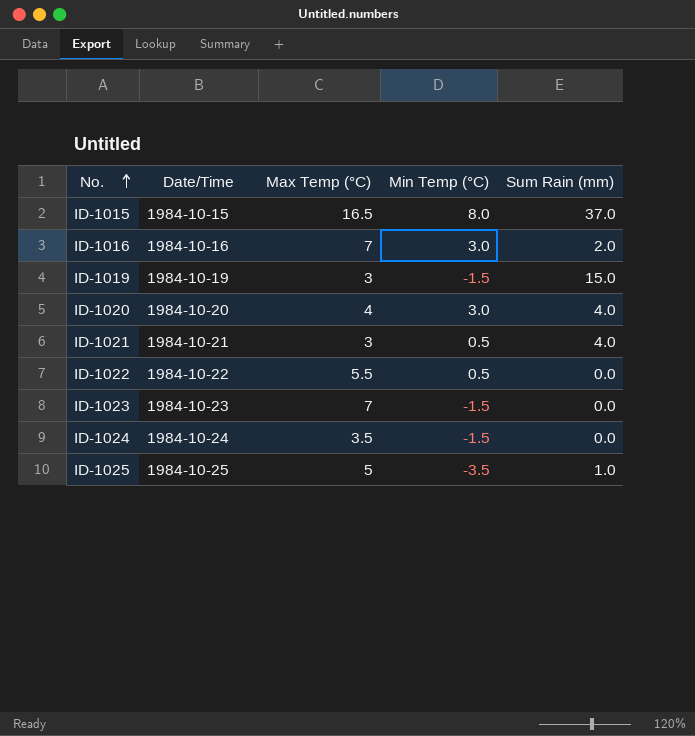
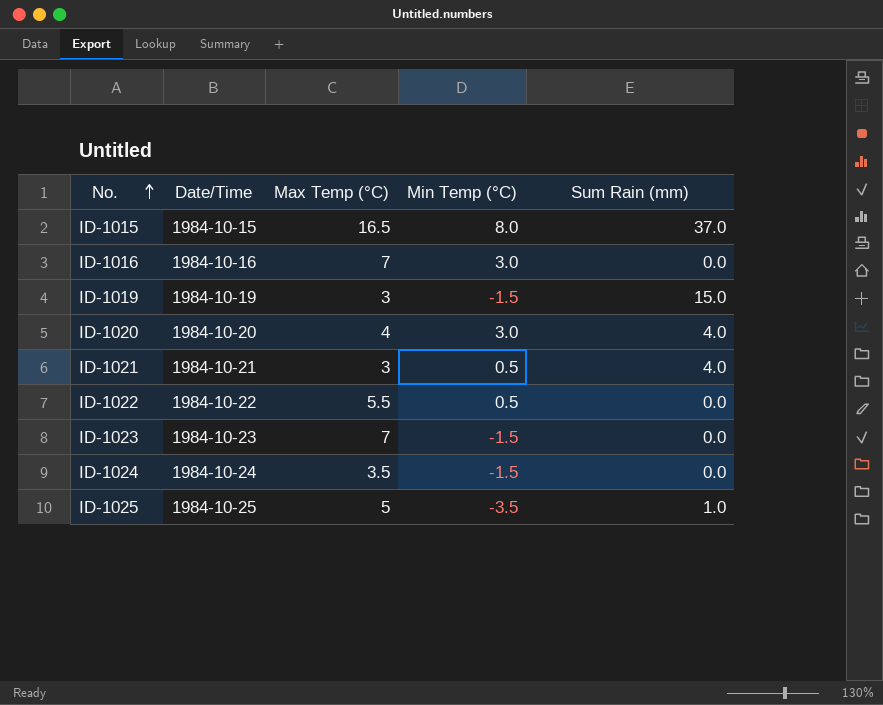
ID-1016 | Sum Rain (mm): 2.0 -> 0.0

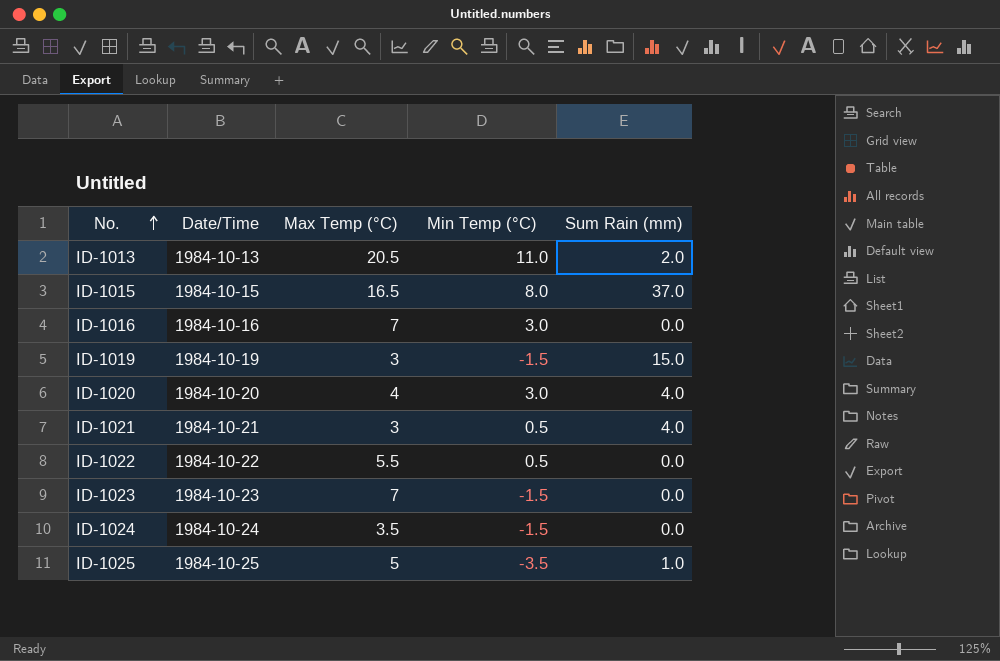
row ID-1013: none -> 1984-10-13 | 20.5 | 11.0 | 2.0

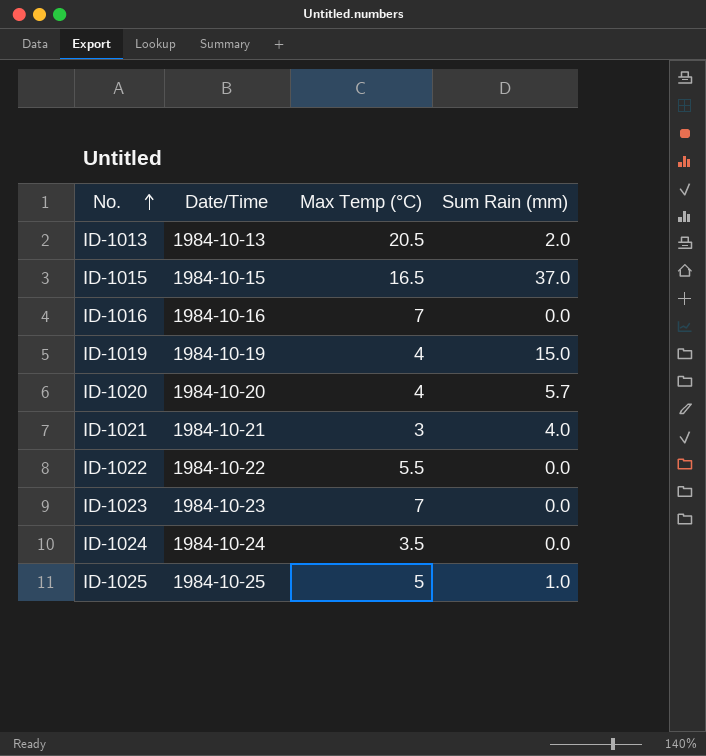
column Min Temp (°C) | position: 4 -> none
ID-1019 | Max Temp (°C): 3 -> 4
ID-1020 | Sum Rain (mm): 4.0 -> 5.7

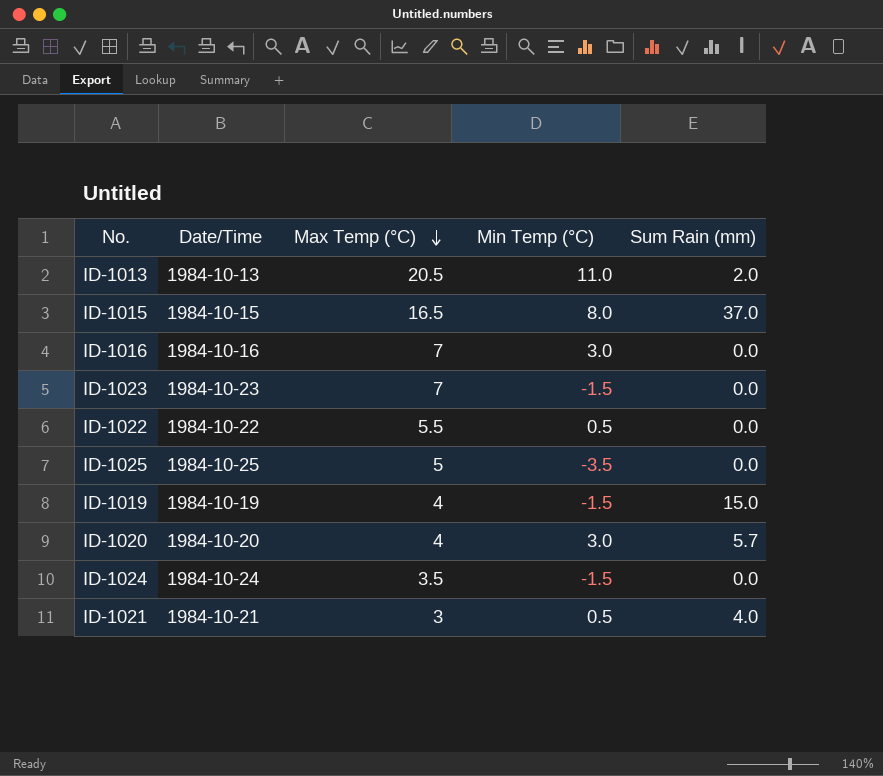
row order: No. ascending -> Max Temp (°C) descending
column Min Temp (°C) | position: none -> 4
ID-1025 | Sum Rain (mm): 1.0 -> 0.0

